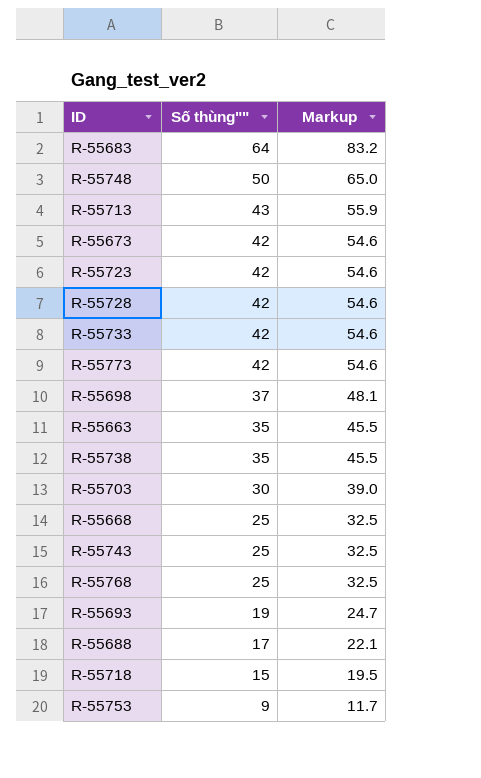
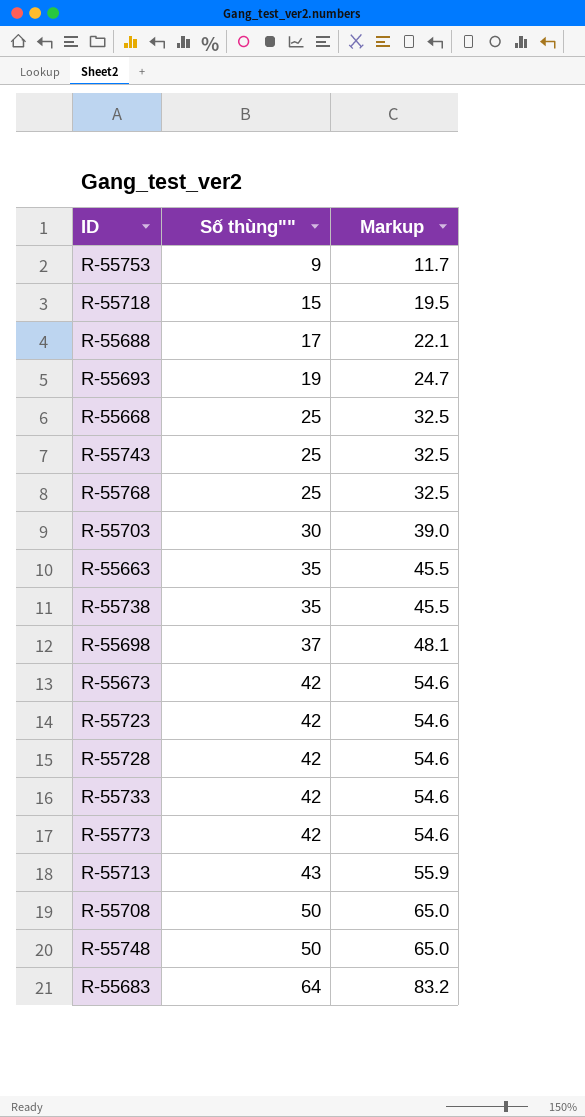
row order: Số thùng"" descending -> Số thùng"" ascending
row R-55708: none -> 50 | 65.0

